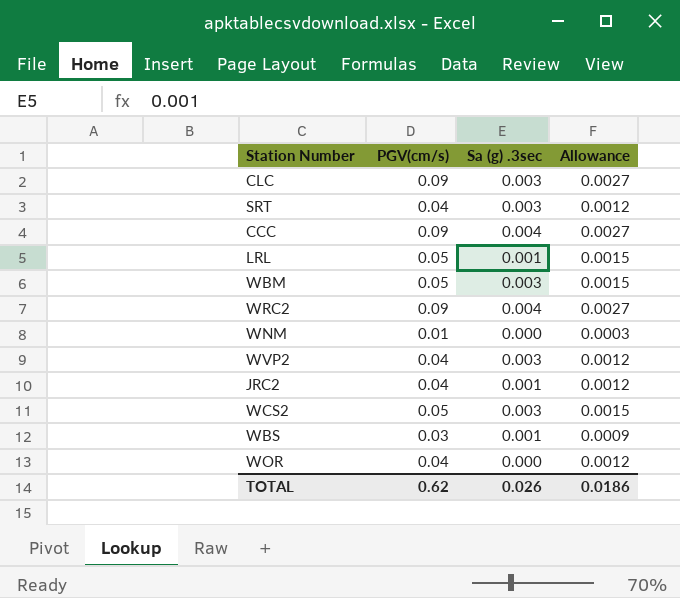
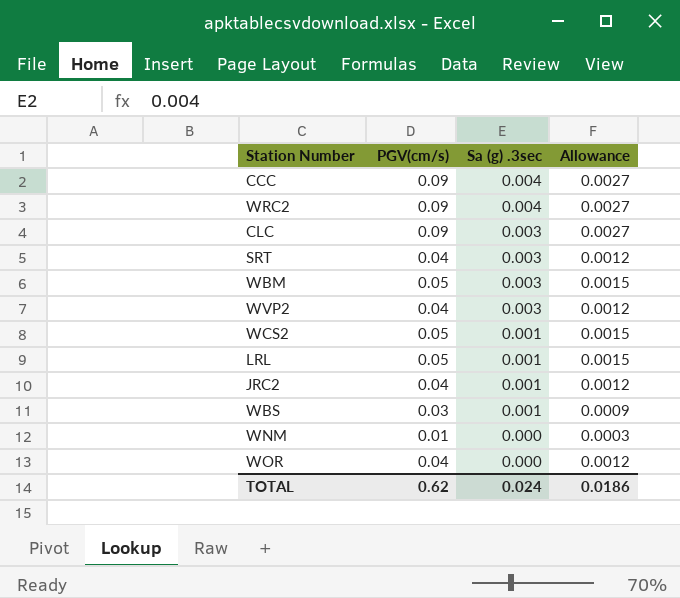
row order: none -> Sa (g) .3sec descending
WCS2 | Sa (g) .3sec: 0.003 -> 0.001
TOTAL | Sa (g) .3sec: 0.026 -> 0.024

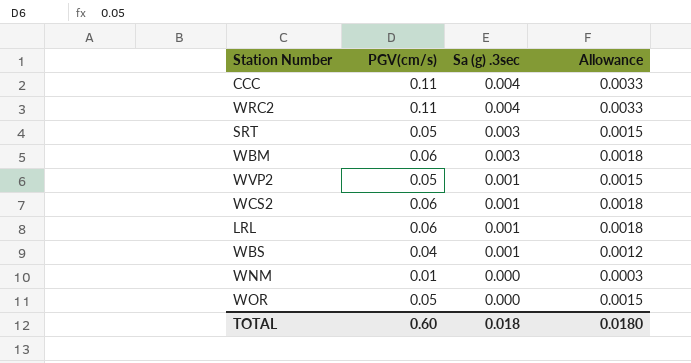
row CLC: 0.09 | 0.003 | 0.0027 -> none
row JRC2: 0.04 | 0.001 | 0.0012 -> none
CCC | PGV(cm/s): 0.09 -> 0.11
CCC | Allowance: 0.0027 -> 0.0033
WRC2 | PGV(cm/s): 0.09 -> 0.11
WRC2 | Allowance: 0.0027 -> 0.0033
SRT | PGV(cm/s): 0.04 -> 0.05
SRT | Allowance: 0.0012 -> 0.0015
WBM | PGV(cm/s): 0.05 -> 0.06
WBM | Allowance: 0.0015 -> 0.0018
WVP2 | PGV(cm/s): 0.04 -> 0.05
WVP2 | Sa (g) .3sec: 0.003 -> 0.001
WVP2 | Allowance: 0.0012 -> 0.0015
WCS2 | PGV(cm/s): 0.05 -> 0.06
WCS2 | Allowance: 0.0015 -> 0.0018
LRL | PGV(cm/s): 0.05 -> 0.06
LRL | Allowance: 0.0015 -> 0.0018
WBS | PGV(cm/s): 0.03 -> 0.04
WBS | Allowance: 0.0009 -> 0.0012
WOR | PGV(cm/s): 0.04 -> 0.05
WOR | Allowance: 0.0012 -> 0.0015
TOTAL | PGV(cm/s): 0.62 -> 0.60
TOTAL | Sa (g) .3sec: 0.024 -> 0.018
TOTAL | Allowance: 0.0186 -> 0.0180

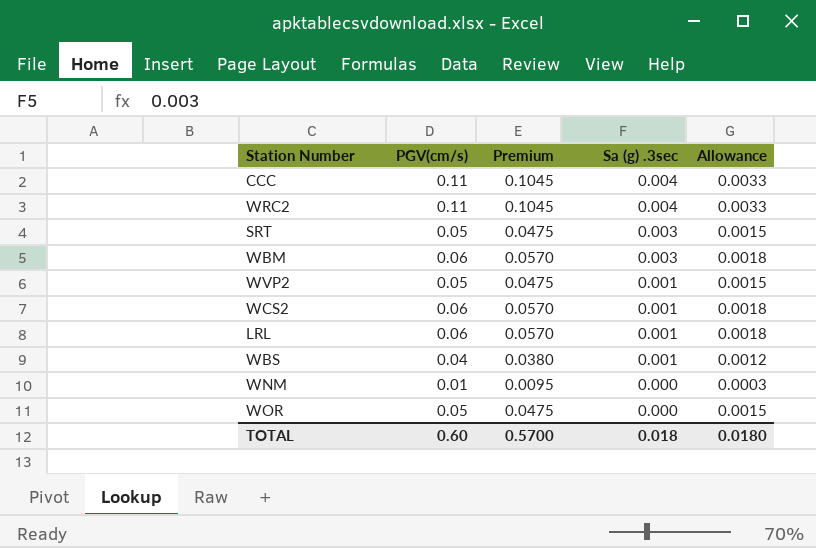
column Premium | formula: none -> [PGV(cm/s)] * 0.95

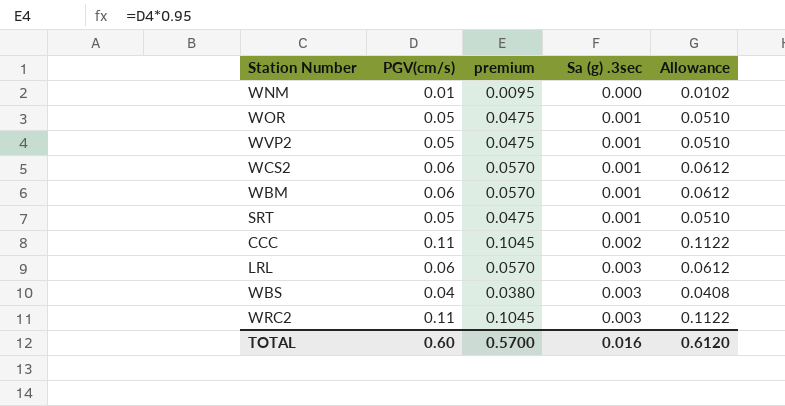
row order: Sa (g) .3sec descending -> Sa (g) .3sec ascending
column name: Premium -> premium
column Allowance | formula: [PGV(cm/s)] * 0.03 -> [PGV(cm/s)] * 1.02
WOR | Sa (g) .3sec: 0.000 -> 0.001
WBM | Sa (g) .3sec: 0.003 -> 0.001
SRT | Sa (g) .3sec: 0.003 -> 0.001
CCC | Sa (g) .3sec: 0.004 -> 0.002
LRL | Sa (g) .3sec: 0.001 -> 0.003
WBS | Sa (g) .3sec: 0.001 -> 0.003
WRC2 | Sa (g) .3sec: 0.004 -> 0.003
TOTAL | Sa (g) .3sec: 0.018 -> 0.016
TOTAL | Allowance: 0.0180 -> 0.6120

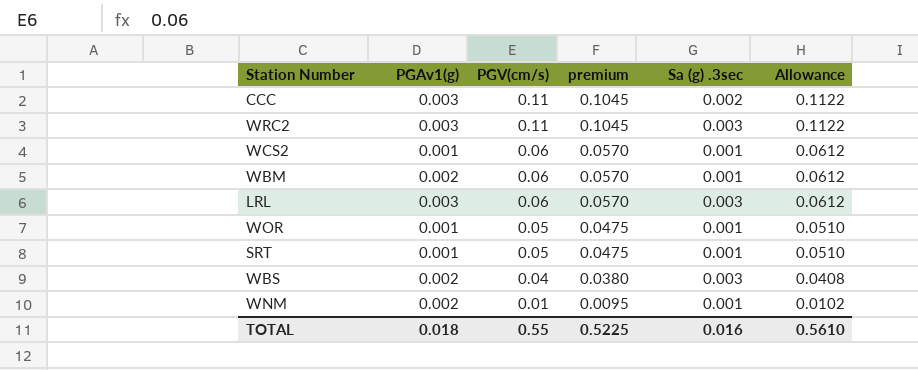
row order: Sa (g) .3sec ascending -> PGV(cm/s) descending
column PGAv1(g) | position: none -> 2
row WVP2: 0.05 | 0.0475 | 0.001 | 0.0510 -> none
WNM | Sa (g) .3sec: 0.000 -> 0.001
TOTAL | PGV(cm/s): 0.60 -> 0.55
TOTAL | premium: 0.5700 -> 0.5225
TOTAL | Allowance: 0.6120 -> 0.5610

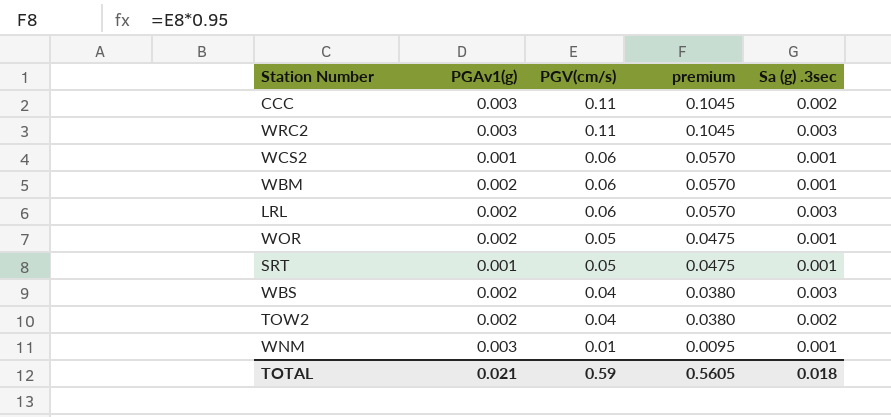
column Allowance | formula: [PGV(cm/s)] * 1.02 -> none
LRL | PGAv1(g): 0.003 -> 0.002
WOR | PGAv1(g): 0.001 -> 0.002
row TOW2: none -> 0.002 | 0.04 | 0.0380 | 0.002
WNM | PGAv1(g): 0.002 -> 0.003
TOTAL | PGAv1(g): 0.018 -> 0.021
TOTAL | PGV(cm/s): 0.55 -> 0.59
TOTAL | premium: 0.5225 -> 0.5605
TOTAL | Sa (g) .3sec: 0.016 -> 0.018

